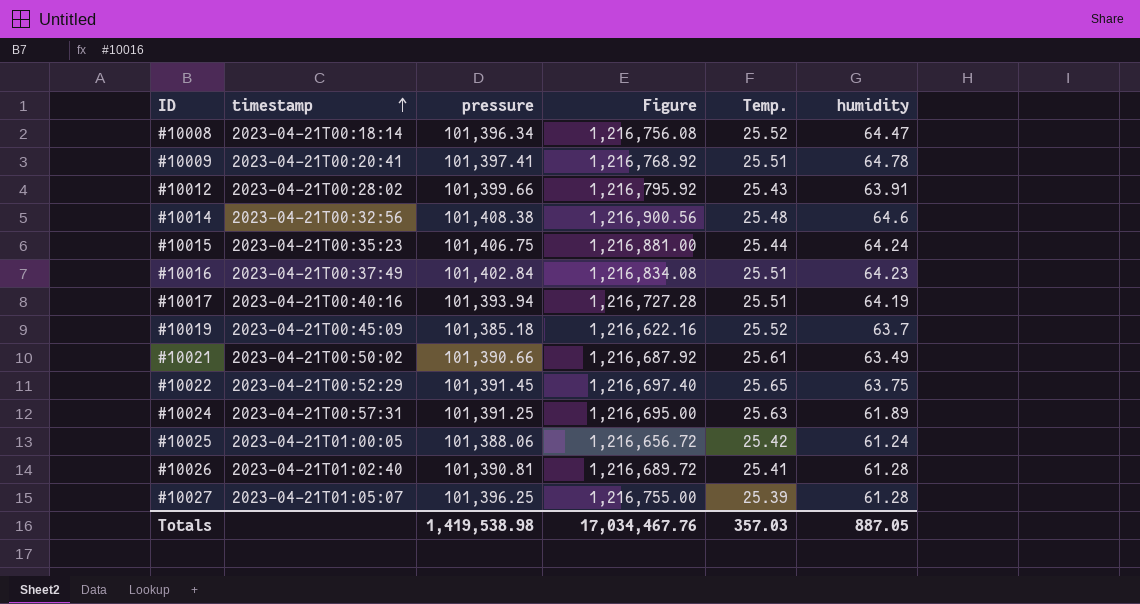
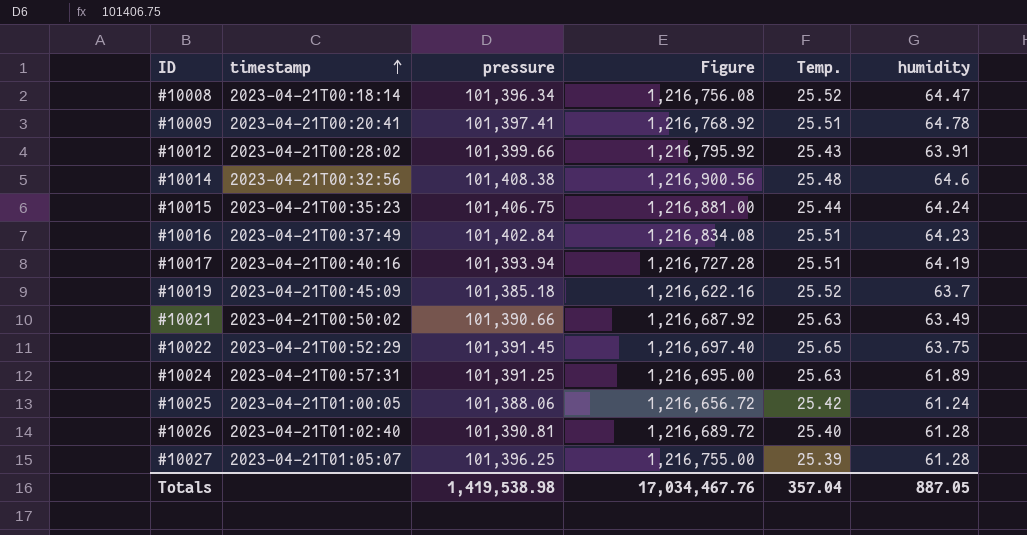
#10021 | Temp.: 25.61 -> 25.63
#10026 | Temp.: 25.41 -> 25.40
Totals | Temp.: 357.03 -> 357.04

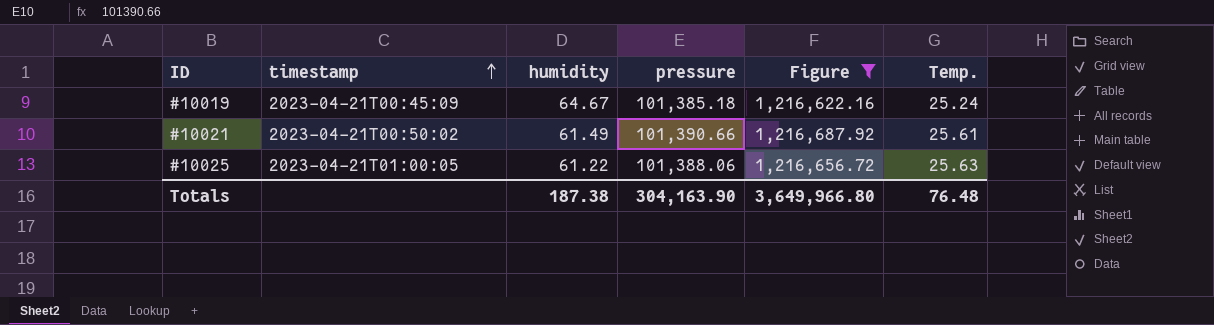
filter: none -> Figure <= 1,216,687.92
column humidity | position: 6 -> 3
#10019 | humidity: 63.7 -> 64.67
#10019 | Temp.: 25.52 -> 25.24
#10021 | humidity: 63.49 -> 61.49
#10021 | Temp.: 25.63 -> 25.61
#10025 | humidity: 61.24 -> 61.22
#10025 | Temp.: 25.42 -> 25.63
Totals | humidity: 887.05 -> 187.38
Totals | pressure: 1,419,538.98 -> 304,163.90
Totals | Figure: 17,034,467.76 -> 3,649,966.80
Totals | Temp.: 357.04 -> 76.48

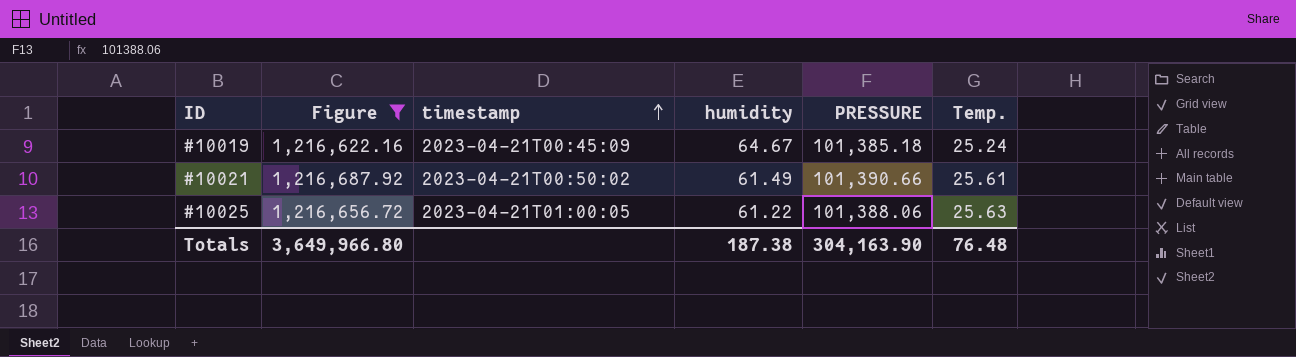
column Figure | position: 5 -> 2
column name: pressure -> PRESSURE

